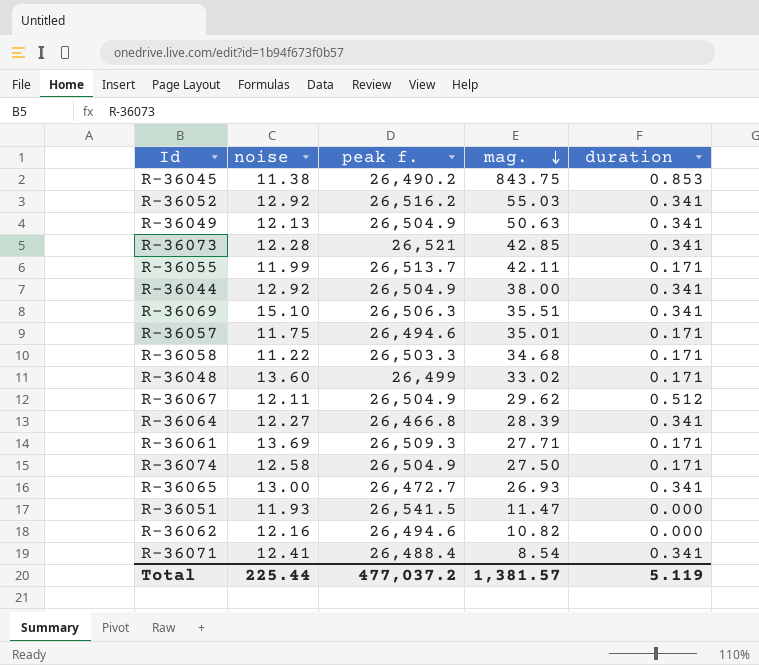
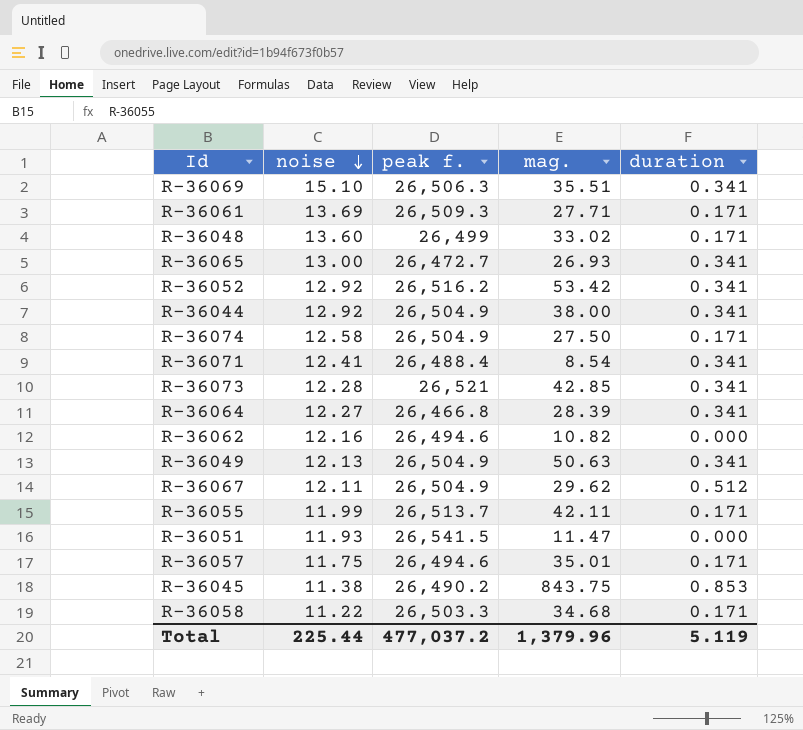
row order: mag. descending -> noise descending
R-36052 | mag.: 55.03 -> 53.42
Total | mag.: 1,381.57 -> 1,379.96

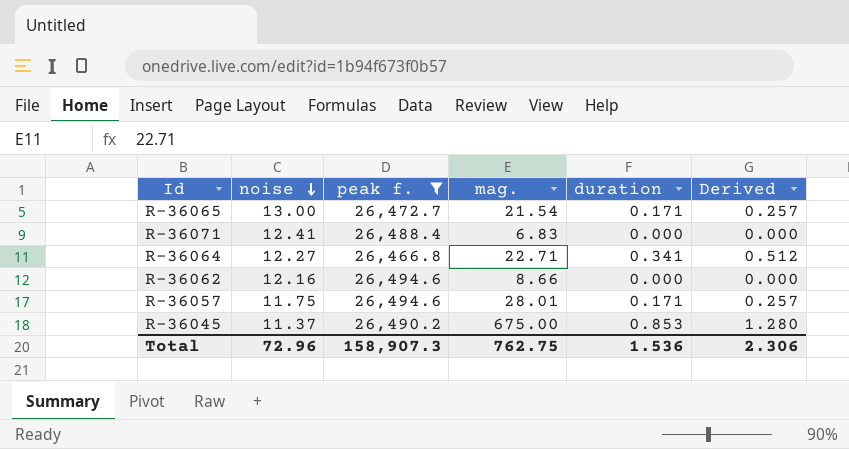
filter: none -> peak f. <= 26,494.6
column Derived | formula: none -> [duration] * 1.5
R-36065 | mag.: 26.93 -> 21.54
R-36065 | duration: 0.341 -> 0.171
R-36071 | mag.: 8.54 -> 6.83
R-36071 | duration: 0.341 -> 0.000
R-36064 | mag.: 28.39 -> 22.71
R-36062 | mag.: 10.82 -> 8.66
R-36057 | mag.: 35.01 -> 28.01
R-36045 | noise: 11.38 -> 11.37
R-36045 | mag.: 843.75 -> 675.00
Total | noise: 225.44 -> 72.96
Total | peak f.: 477,037.2 -> 158,907.3
Total | mag.: 1,379.96 -> 762.75
Total | duration: 5.119 -> 1.536

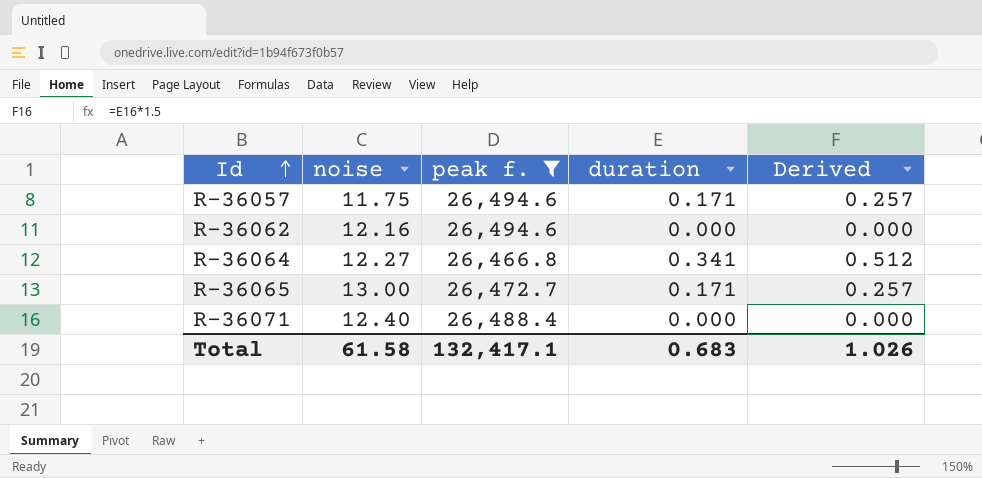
row order: noise descending -> Id ascending
column mag. | position: 4 -> none
row R-36045: 11.37 | 26,490.2 | 675.00 | 0.853 | 1.280 -> none
R-36071 | noise: 12.41 -> 12.40
Total | noise: 72.96 -> 61.58
Total | peak f.: 158,907.3 -> 132,417.1
Total | duration: 1.536 -> 0.683
Total | Derived: 2.306 -> 1.026

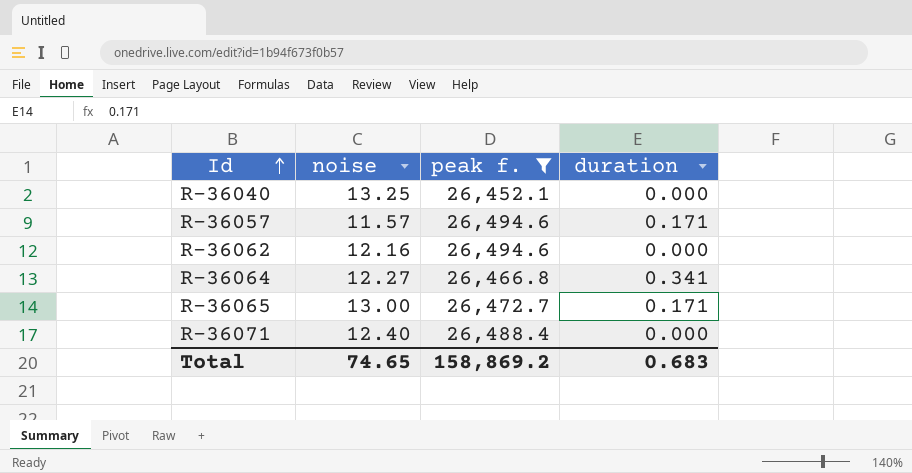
column Derived | formula: [duration] * 1.5 -> none
row R-36040: none -> 13.25 | 26,452.1 | 0.000
R-36057 | noise: 11.75 -> 11.57
Total | noise: 61.58 -> 74.65
Total | peak f.: 132,417.1 -> 158,869.2

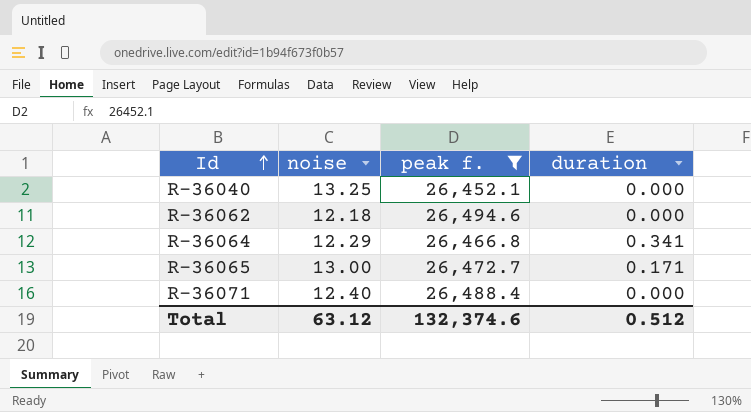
row R-36057: 11.57 | 26,494.6 | 0.171 -> none
R-36062 | noise: 12.16 -> 12.18
R-36064 | noise: 12.27 -> 12.29
Total | noise: 74.65 -> 63.12
Total | peak f.: 158,869.2 -> 132,374.6
Total | duration: 0.683 -> 0.512

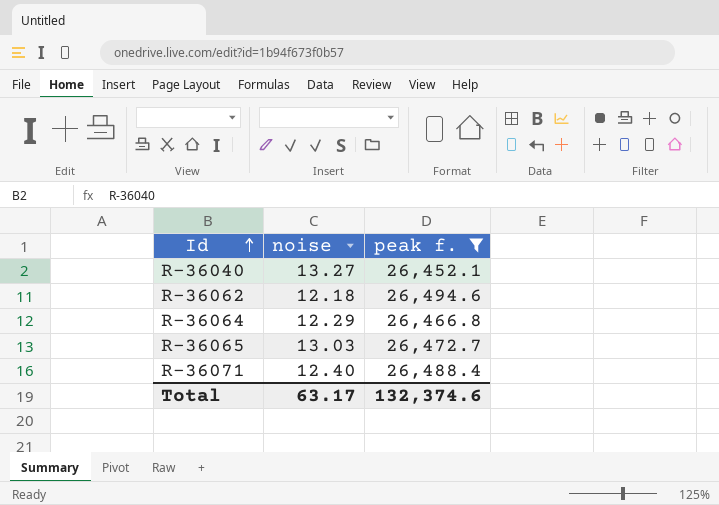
column duration | position: 4 -> none
R-36040 | noise: 13.25 -> 13.27
R-36065 | noise: 13.00 -> 13.03
Total | noise: 63.12 -> 63.17

